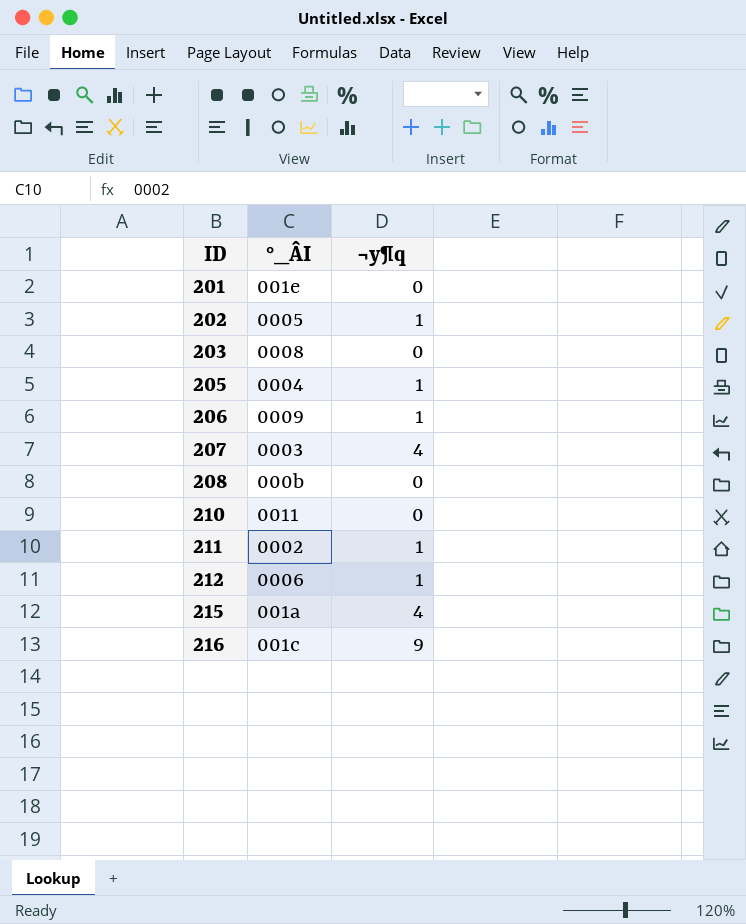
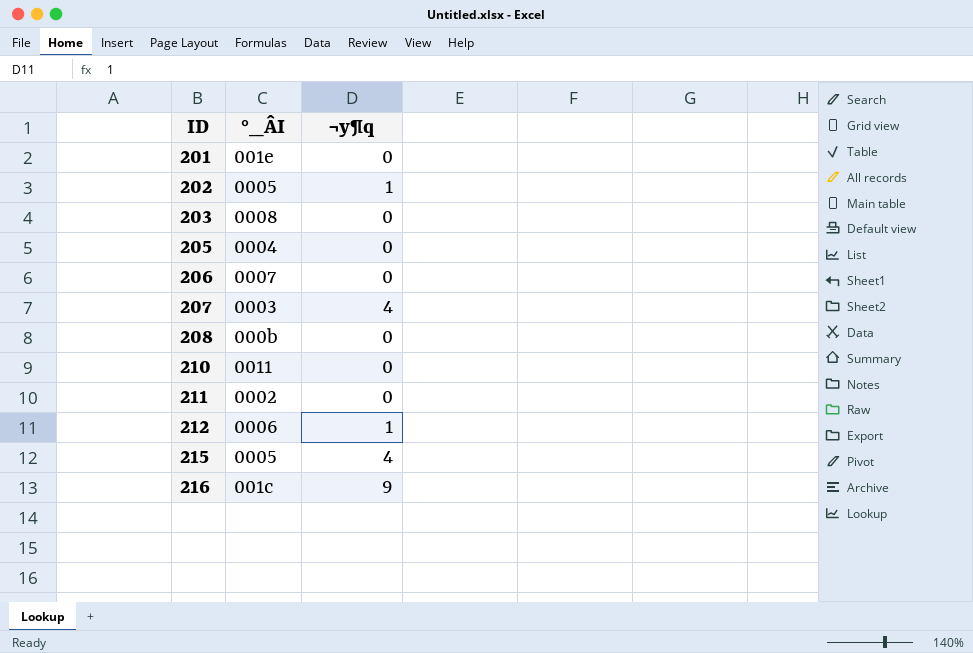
205 | ¬y¶q: 1 -> 0
206 | °_ÂI: 0009 -> 0007
206 | ¬y¶q: 1 -> 0
211 | ¬y¶q: 1 -> 0
215 | °_ÂI: 001a -> 0005

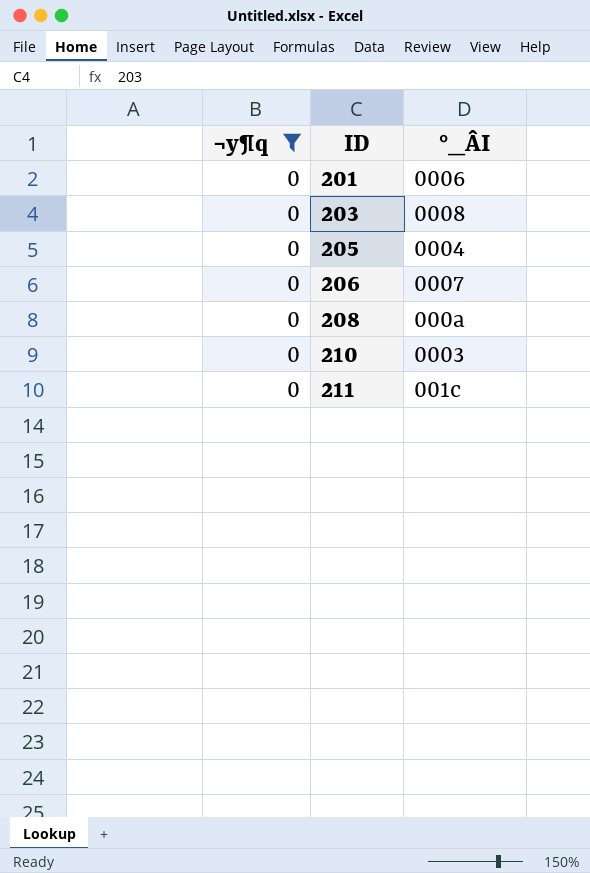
filter: none -> ¬y¶q = 0
column ¬y¶q | position: 3 -> 1
201 | °_ÂI: 001e -> 0006
208 | °_ÂI: 000b -> 000a
210 | °_ÂI: 0011 -> 0003
211 | °_ÂI: 0002 -> 001c

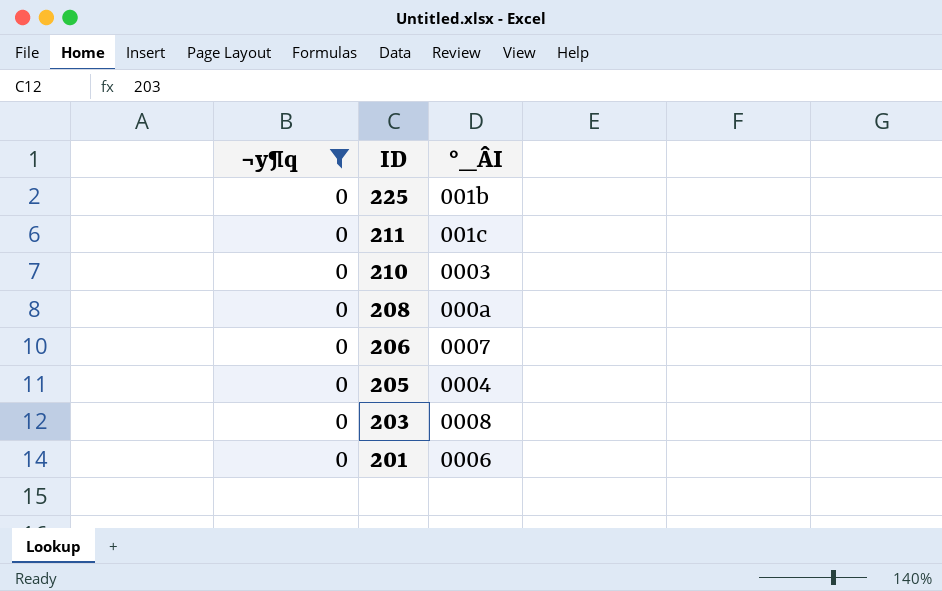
row order: ID ascending -> ID descending
row 225: none -> 0 | 001b

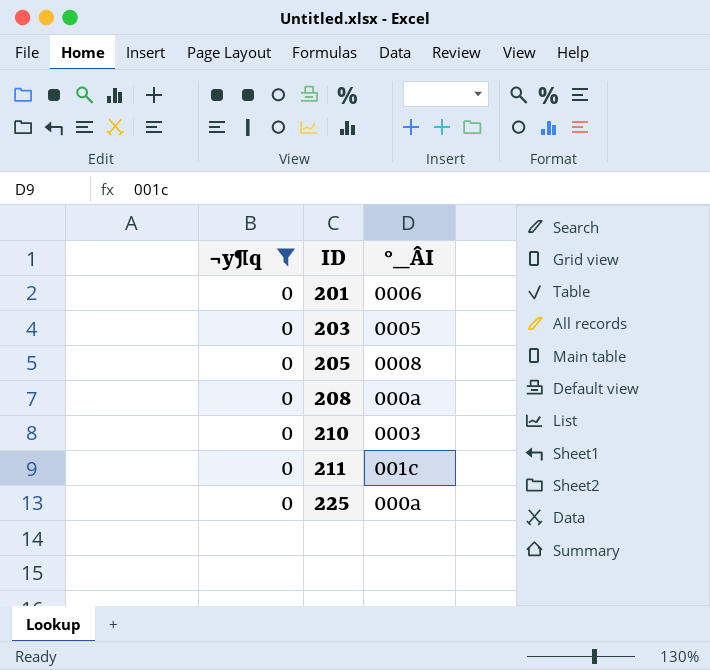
row order: ID descending -> ID ascending
row 206: 0 | 0007 -> none
203 | °_ÂI: 0008 -> 0005
205 | °_ÂI: 0004 -> 0008
225 | °_ÂI: 001b -> 000a

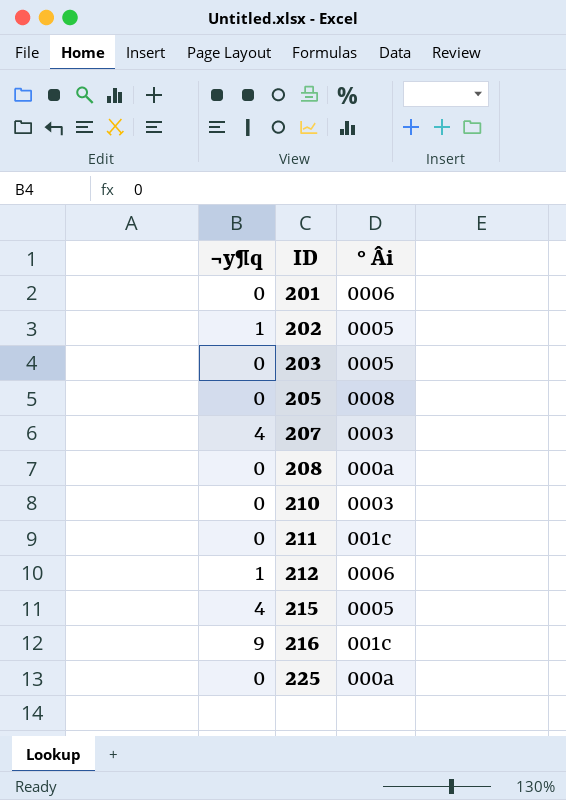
filter: ¬y¶q = 0 -> none
column name: °_ÂI -> ° Âi

